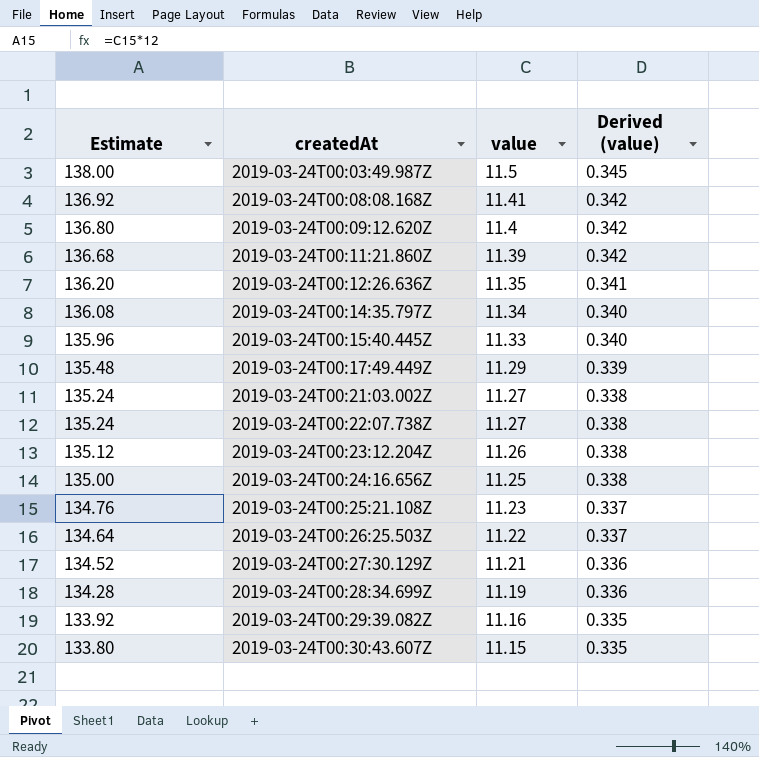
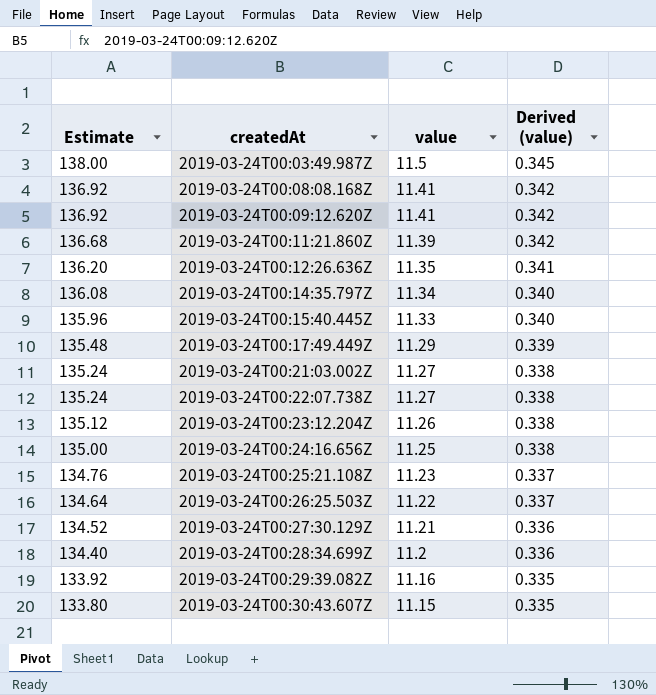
2019-03-24T00:09:12.620Z | Estimate: 136.80 -> 136.92
2019-03-24T00:09:12.620Z | value: 11.4 -> 11.41
2019-03-24T00:28:34.699Z | Estimate: 134.28 -> 134.40
2019-03-24T00:28:34.699Z | value: 11.19 -> 11.2

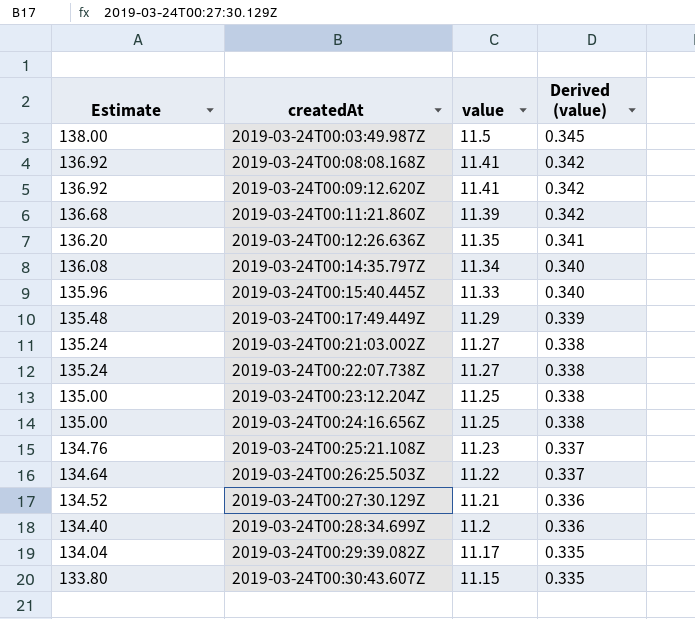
2019-03-24T00:23:12.204Z | Estimate: 135.12 -> 135.00
2019-03-24T00:23:12.204Z | value: 11.26 -> 11.25
2019-03-24T00:29:39.082Z | Estimate: 133.92 -> 134.04
2019-03-24T00:29:39.082Z | value: 11.16 -> 11.17

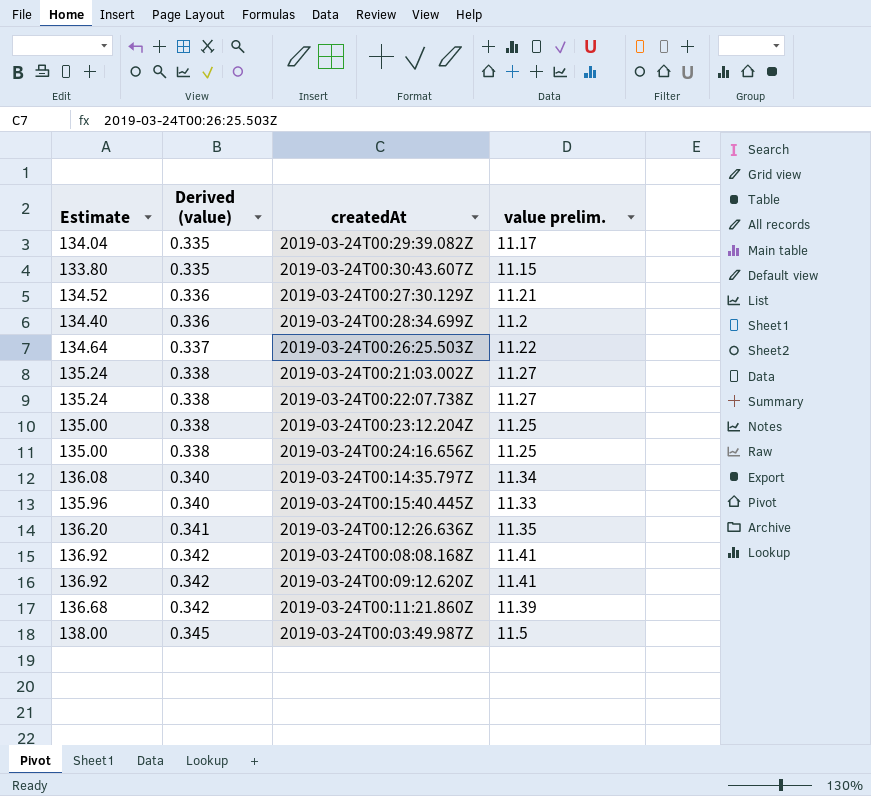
row order: Estimate descending -> Derived (value) ascending
column Derived (value) | position: 4 -> 2
column name: value -> value prelim.
row 2019-03-24T00:17:49.449Z: 135.48 | 11.29 | 0.339 -> none
row 2019-03-24T00:25:21.108Z: 134.76 | 11.23 | 0.337 -> none

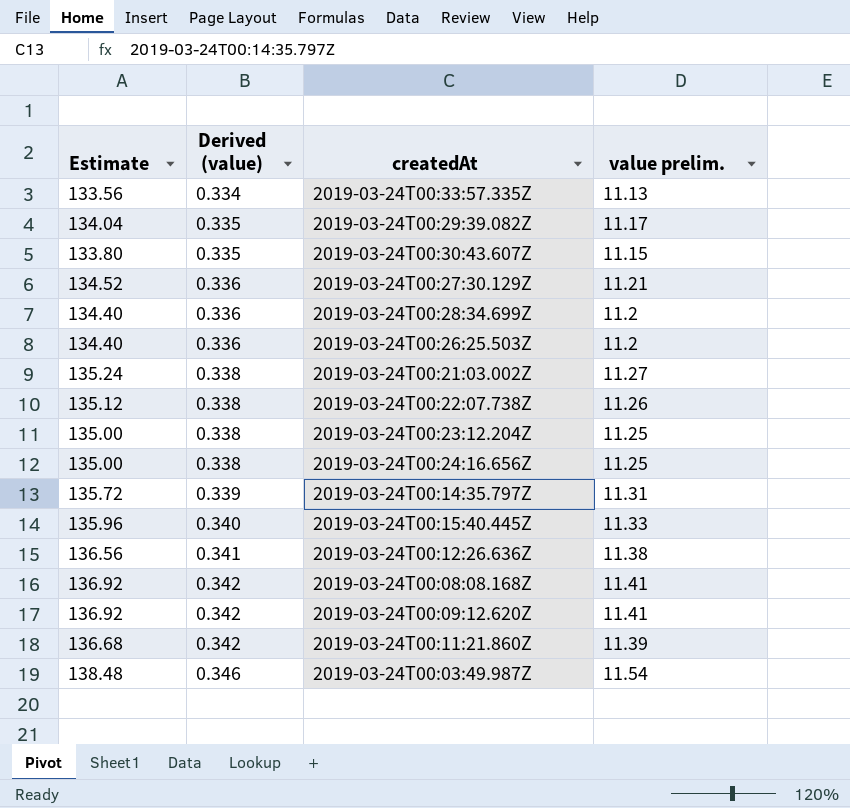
row 2019-03-24T00:33:57.335Z: none -> 133.56 | 0.334 | 11.13
2019-03-24T00:26:25.503Z | Estimate: 134.64 -> 134.40
2019-03-24T00:26:25.503Z | Derived (value): 0.337 -> 0.336
2019-03-24T00:26:25.503Z | value prelim.: 11.22 -> 11.2
2019-03-24T00:22:07.738Z | Estimate: 135.24 -> 135.12
2019-03-24T00:22:07.738Z | value prelim.: 11.27 -> 11.26
2019-03-24T00:14:35.797Z | Estimate: 136.08 -> 135.72
2019-03-24T00:14:35.797Z | Derived (value): 0.340 -> 0.339
2019-03-24T00:14:35.797Z | value prelim.: 11.34 -> 11.31
2019-03-24T00:12:26.636Z | Estimate: 136.20 -> 136.56
2019-03-24T00:12:26.636Z | value prelim.: 11.35 -> 11.38
2019-03-24T00:03:49.987Z | Estimate: 138.00 -> 138.48
2019-03-24T00:03:49.987Z | Derived (value): 0.345 -> 0.346
2019-03-24T00:03:49.987Z | value prelim.: 11.5 -> 11.54

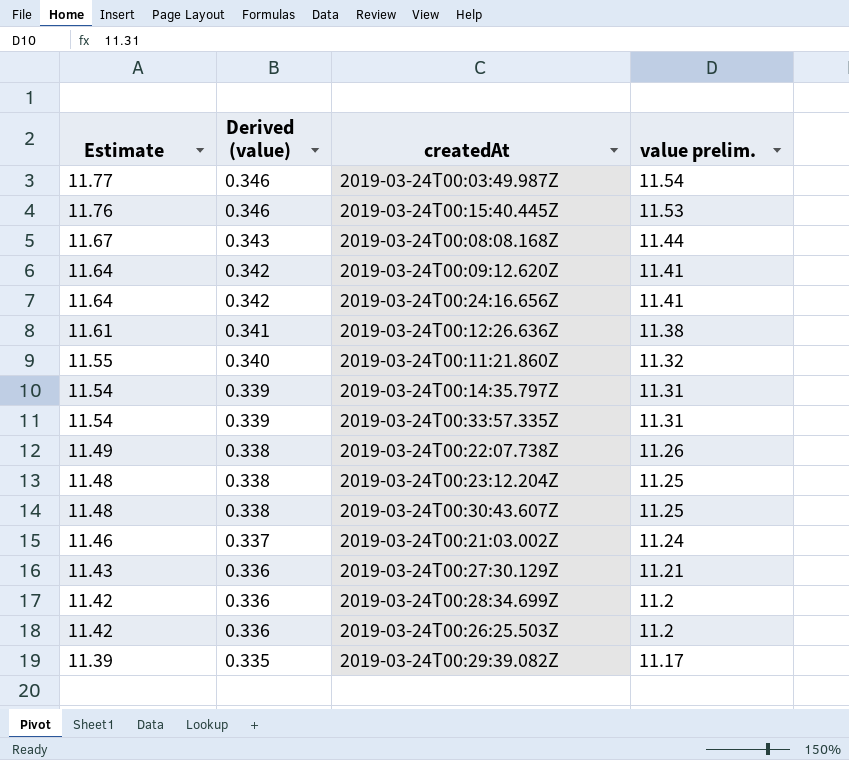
row order: Derived (value) ascending -> Estimate descending
column Estimate | formula: [value prelim.] * 12 -> [value prelim.] * 1.02
2019-03-24T00:15:40.445Z | Derived (value): 0.340 -> 0.346
2019-03-24T00:15:40.445Z | value prelim.: 11.33 -> 11.53
2019-03-24T00:08:08.168Z | Derived (value): 0.342 -> 0.343
2019-03-24T00:08:08.168Z | value prelim.: 11.41 -> 11.44
2019-03-24T00:24:16.656Z | Derived (value): 0.338 -> 0.342
2019-03-24T00:24:16.656Z | value prelim.: 11.25 -> 11.41
2019-03-24T00:11:21.860Z | Derived (value): 0.342 -> 0.340
2019-03-24T00:11:21.860Z | value prelim.: 11.39 -> 11.32
2019-03-24T00:33:57.335Z | Derived (value): 0.334 -> 0.339
2019-03-24T00:33:57.335Z | value prelim.: 11.13 -> 11.31
2019-03-24T00:30:43.607Z | Derived (value): 0.335 -> 0.338
2019-03-24T00:30:43.607Z | value prelim.: 11.15 -> 11.25
2019-03-24T00:21:03.002Z | Derived (value): 0.338 -> 0.337
2019-03-24T00:21:03.002Z | value prelim.: 11.27 -> 11.24

